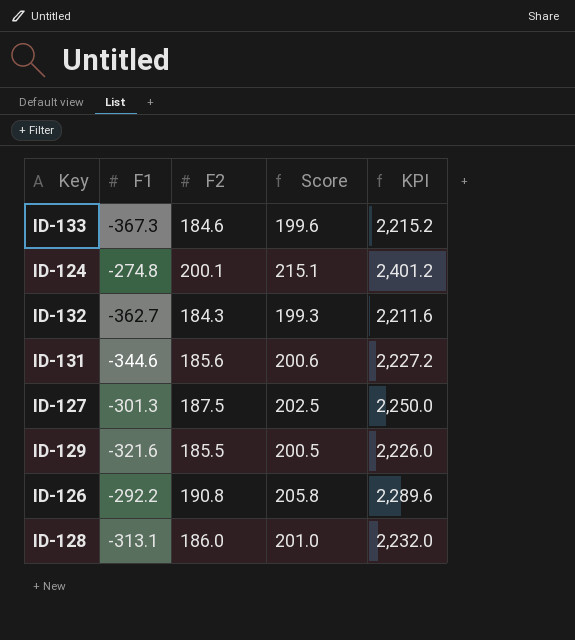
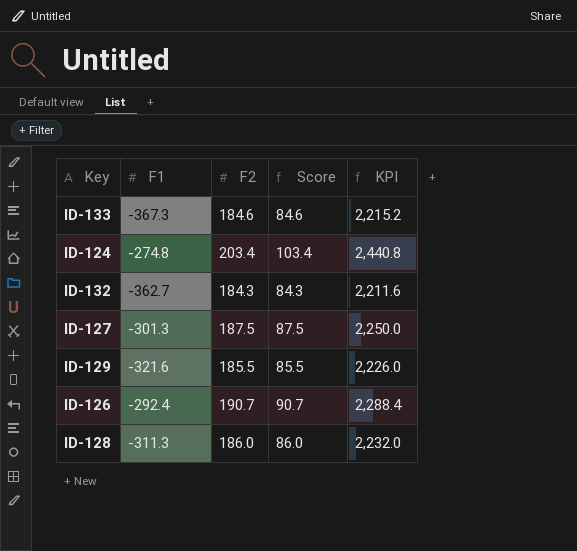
column Score | formula: [F2] + 15 -> [F2] - 100
row ID-131: -344.6 | 185.6 | 200.6 | 2,227.2 -> none
ID-124 | F2: 200.1 -> 203.4
ID-124 | KPI: 2,401.2 -> 2,440.8
ID-126 | F1: -292.2 -> -292.4
ID-126 | F2: 190.8 -> 190.7
ID-126 | KPI: 2,289.6 -> 2,288.4
ID-128 | F1: -313.1 -> -311.3

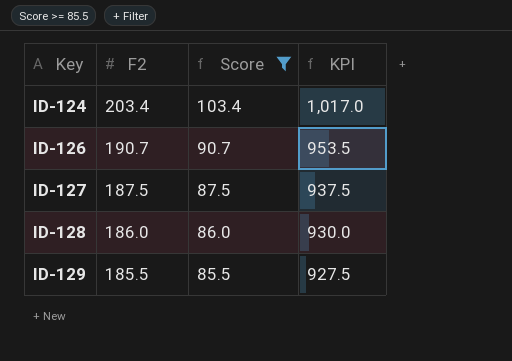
filter: none -> Score >= 85.5
row order: none -> Key ascending
column F1 | position: 2 -> none
column KPI | formula: [F2] * 12 -> [F2] * 5

